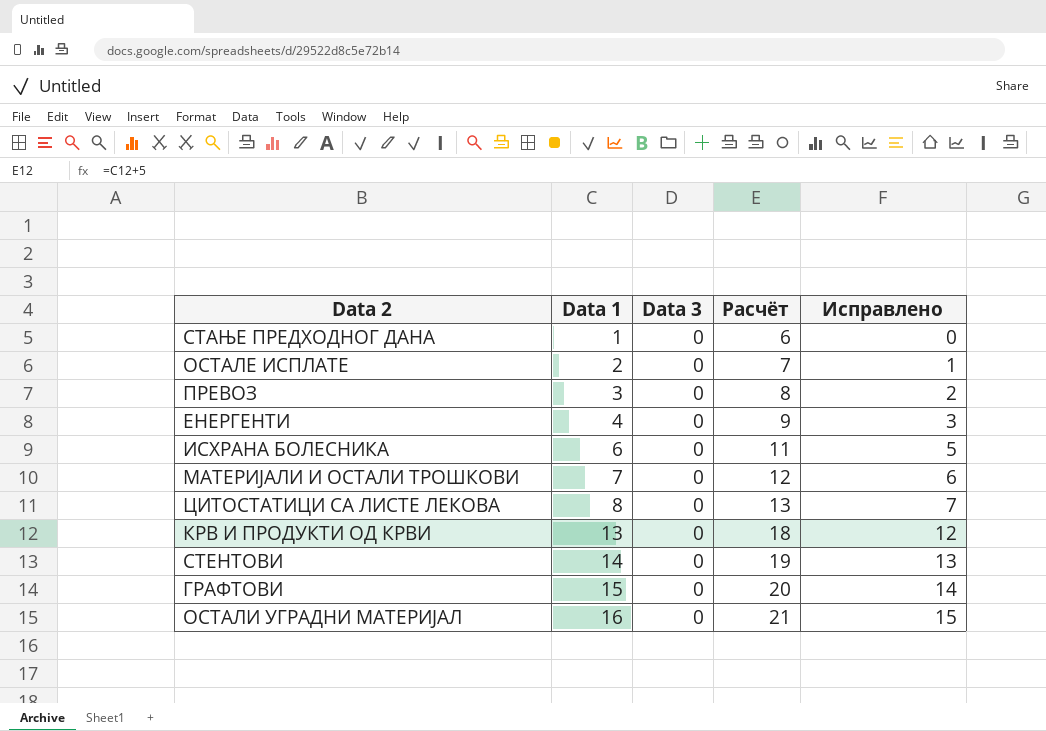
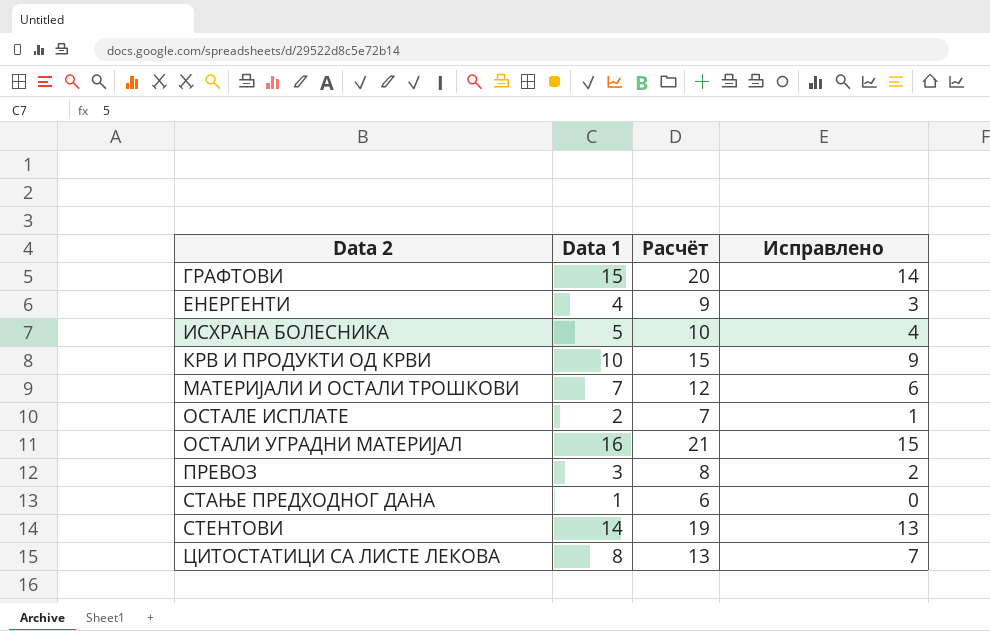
row order: Data 1 ascending -> Data 2 ascending
column Data 3 | position: 3 -> none
ИСХРАНА БОЛЕСНИКА | Data 1: 6 -> 5
ИСХРАНА БОЛЕСНИКА | Расчёт: 11 -> 10
ИСХРАНА БОЛЕСНИКА | Исправлено: 5 -> 4
КРВ И ПРОДУКТИ ОД КРВИ | Data 1: 13 -> 10
КРВ И ПРОДУКТИ ОД КРВИ | Расчёт: 18 -> 15
КРВ И ПРОДУКТИ ОД КРВИ | Исправлено: 12 -> 9

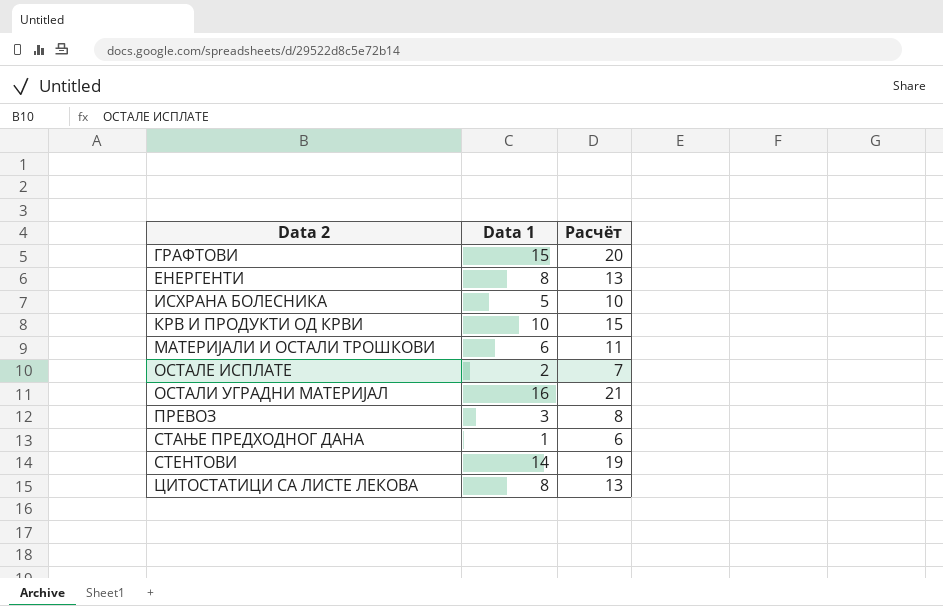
column Исправлено | formula: [Data 1] - 1 -> none
ЕНЕРГЕНТИ | Data 1: 4 -> 8
ЕНЕРГЕНТИ | Расчёт: 9 -> 13
МАТЕРИЈАЛИ И ОСТАЛИ ТРОШКОВИ | Data 1: 7 -> 6
МАТЕРИЈАЛИ И ОСТАЛИ ТРОШКОВИ | Расчёт: 12 -> 11

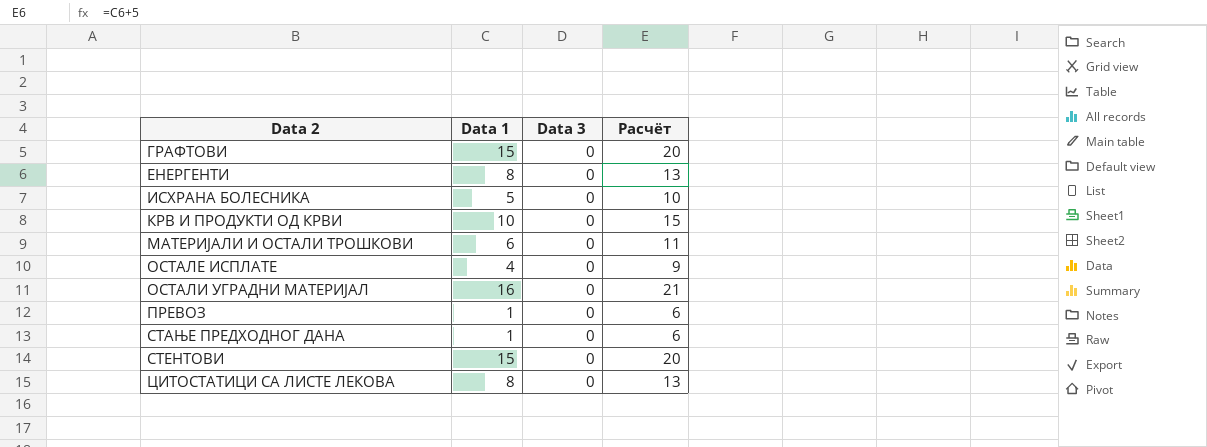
column Data 3 | position: none -> 3
ОСТАЛЕ ИСПЛАТЕ | Data 1: 2 -> 4
ОСТАЛЕ ИСПЛАТЕ | Расчёт: 7 -> 9
ПРЕВОЗ | Data 1: 3 -> 1
ПРЕВОЗ | Расчёт: 8 -> 6
СТЕНТОВИ | Data 1: 14 -> 15
СТЕНТОВИ | Расчёт: 19 -> 20

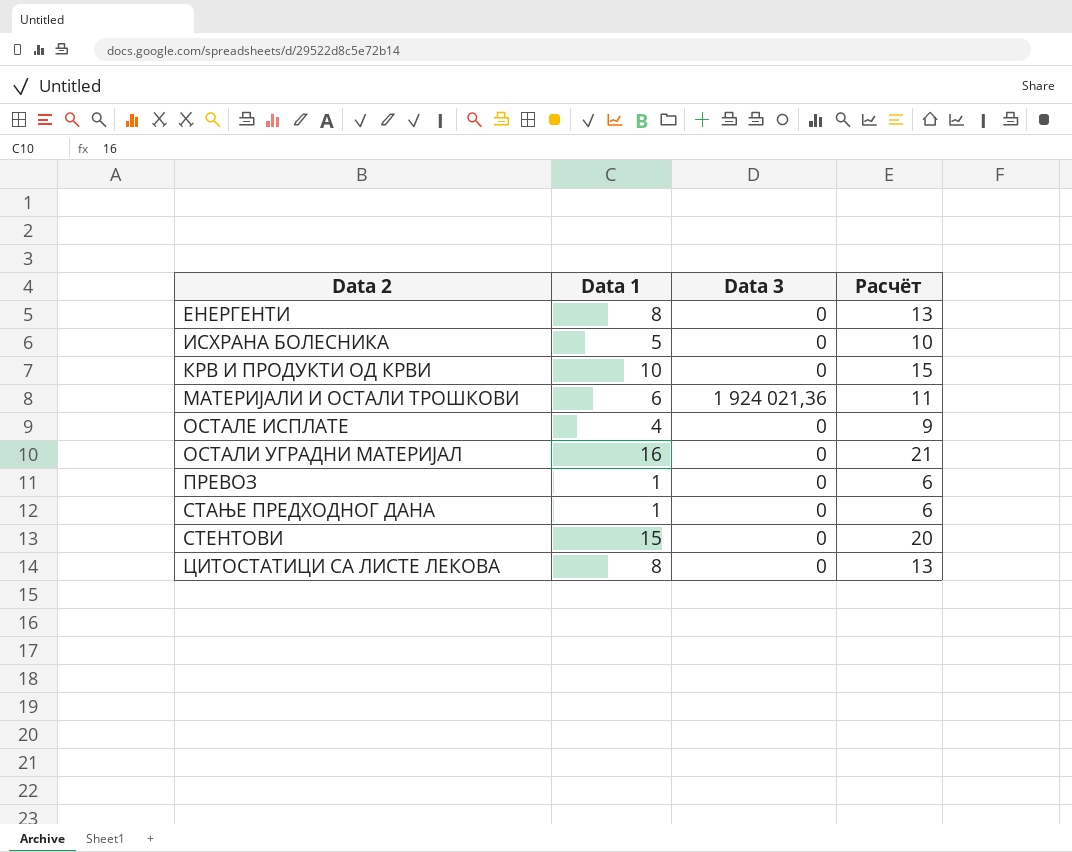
row ГРАФТОВИ: 15 | 0 | 20 -> none
МАТЕРИЈАЛИ И ОСТАЛИ ТРОШКОВИ | Data 3: 0 -> 1 924 021,36

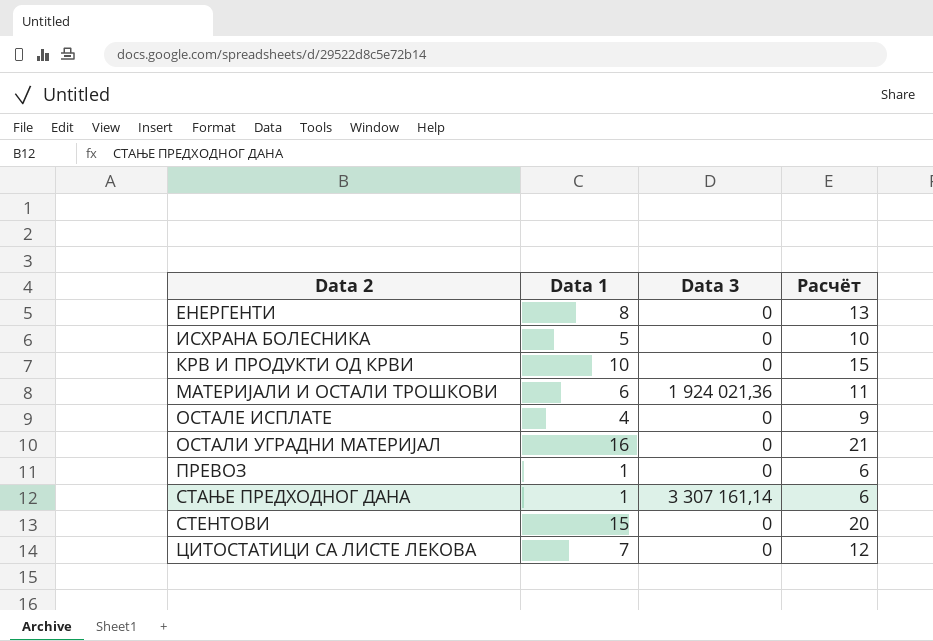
СТАЊЕ ПРЕДХОДНОГ ДАНА | Data 3: 0 -> 3 307 161,14
ЦИТОСТАТИЦИ СА ЛИСТЕ ЛЕКОВА | Data 1: 8 -> 7
ЦИТОСТАТИЦИ СА ЛИСТЕ ЛЕКОВА | Расчёт: 13 -> 12

